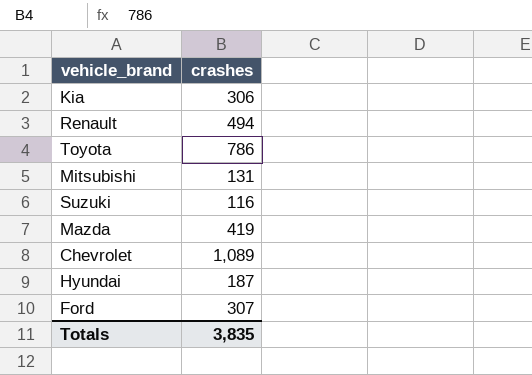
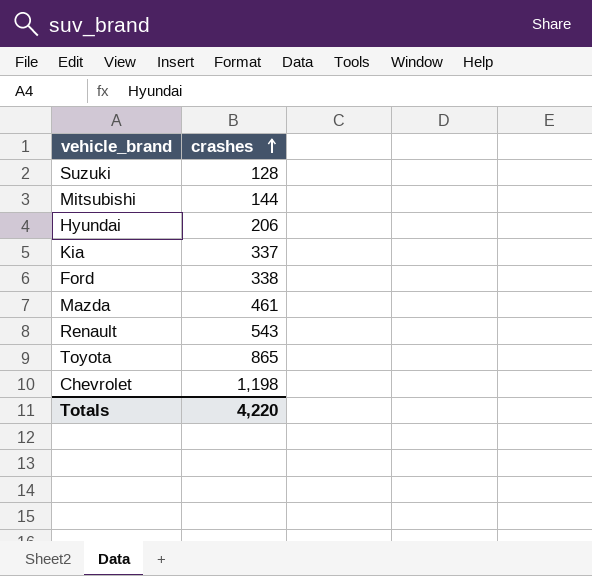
row order: none -> crashes ascending
Suzuki | crashes: 116 -> 128
Mitsubishi | crashes: 131 -> 144
Hyundai | crashes: 187 -> 206
Kia | crashes: 306 -> 337
Ford | crashes: 307 -> 338
Mazda | crashes: 419 -> 461
Renault | crashes: 494 -> 543
Toyota | crashes: 786 -> 865
Chevrolet | crashes: 1,089 -> 1,198
Totals | crashes: 3,835 -> 4,220

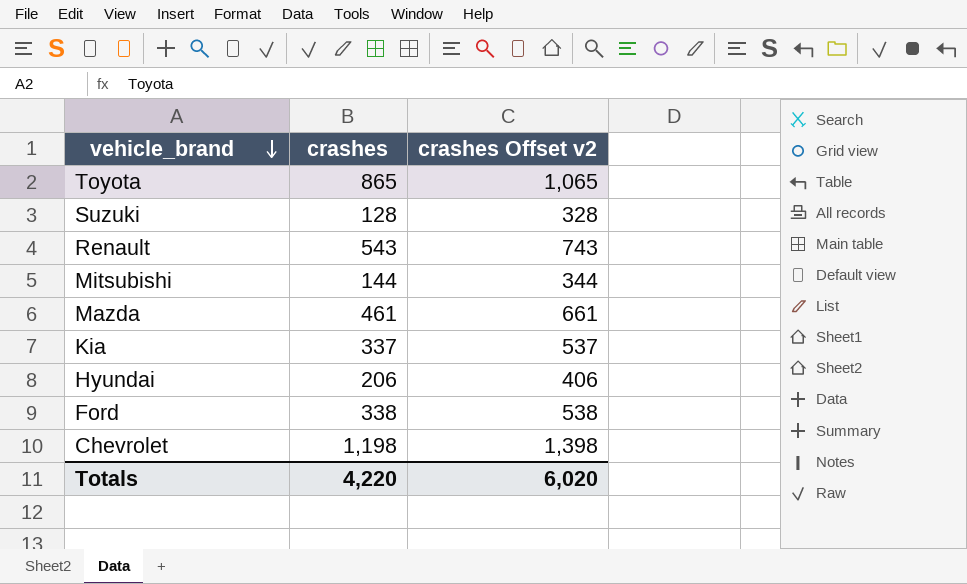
row order: crashes ascending -> vehicle_brand descending
column crashes Offset v2 | formula: none -> [crashes] + 200

